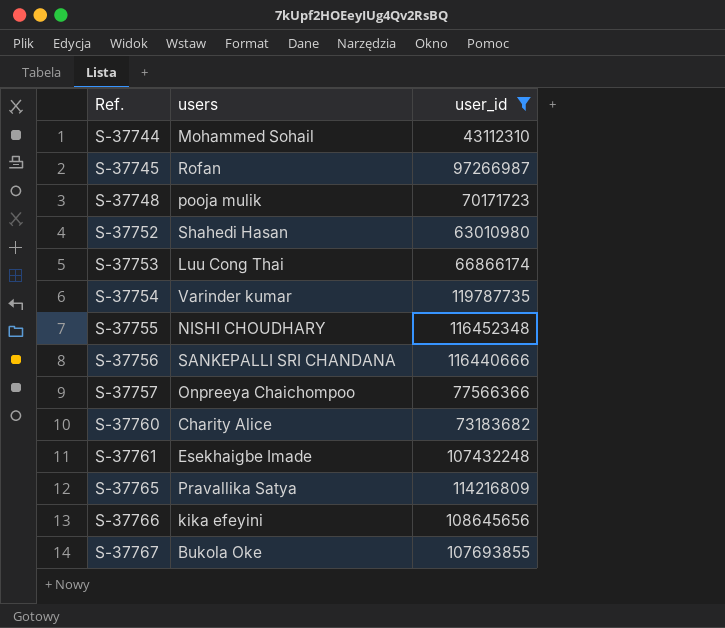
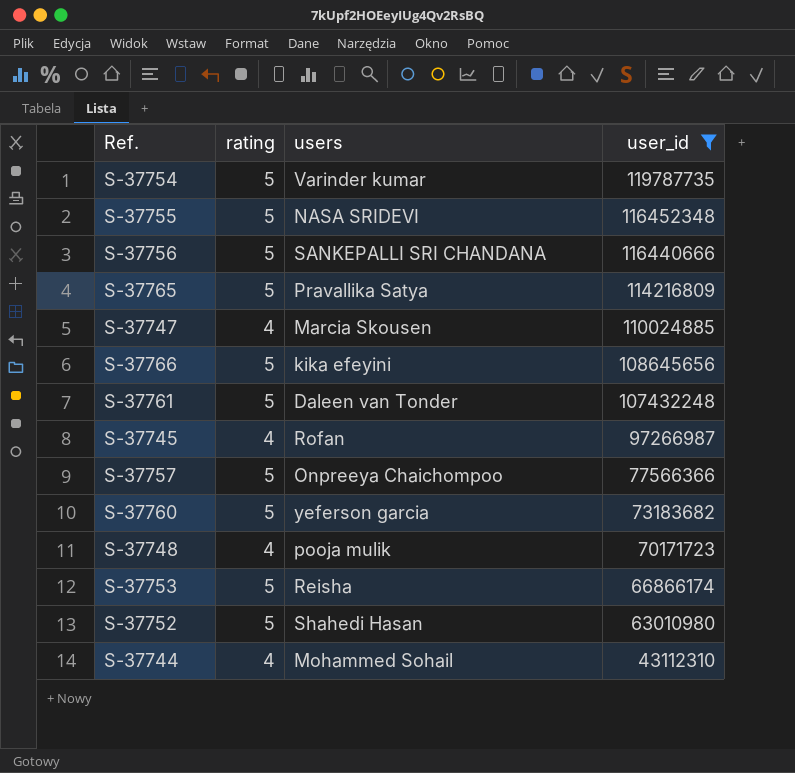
row order: Ref. ascending -> user_id descending
column rating | position: none -> 2
row S-37767: Bukola Oke | 107693855 -> none
S-37755 | users: NISHI CHOUDHARY -> NASA SRIDEVI
row S-37747: none -> 4 | Marcia Skousen | 110024885
S-37761 | users: Esekhaigbe Imade -> Daleen van Tonder
S-37760 | users: Charity Alice -> yeferson garcia
S-37753 | users: Luu Cong Thai -> Reisha

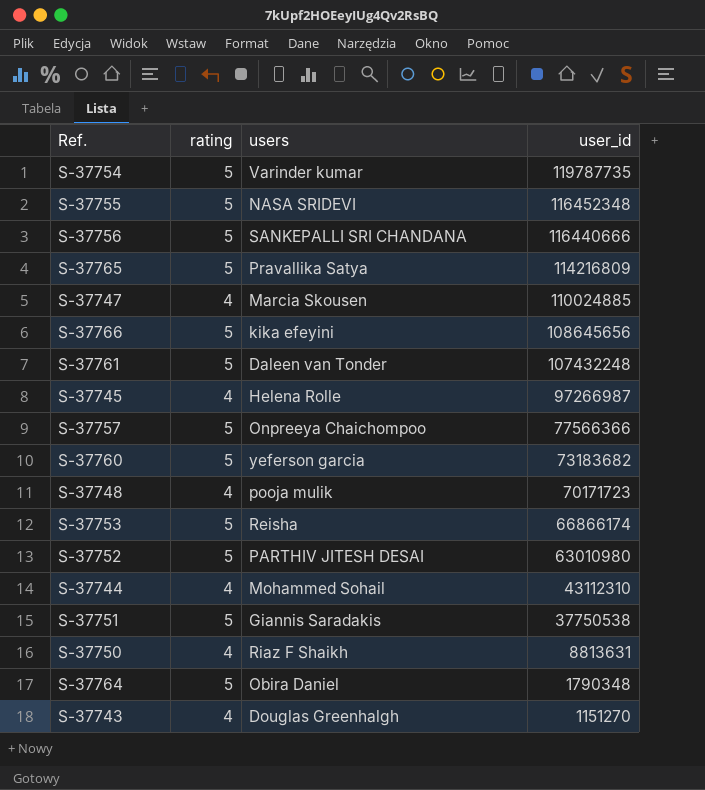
filter: user_id >= 43112310 -> none
S-37745 | users: Rofan -> Helena Rolle
S-37752 | users: Shahedi Hasan -> PARTHIV JITESH DESAI

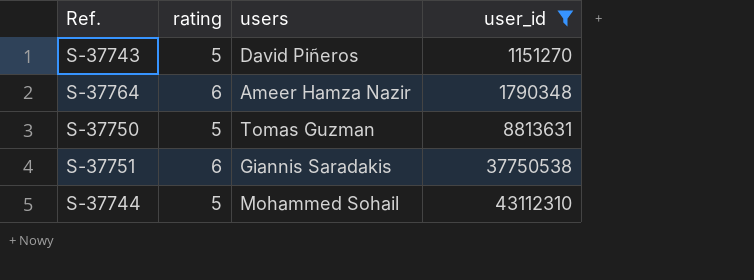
filter: none -> user_id <= 43112310
row order: user_id descending -> user_id ascending
S-37743 | rating: 4 -> 5
S-37743 | users: Douglas Greenhalgh -> David Piñeros
S-37764 | rating: 5 -> 6
S-37764 | users: Obira Daniel -> Ameer Hamza Nazir
S-37750 | rating: 4 -> 5
S-37750 | users: Riaz F Shaikh -> Tomas Guzman
S-37751 | rating: 5 -> 6
S-37744 | rating: 4 -> 5

